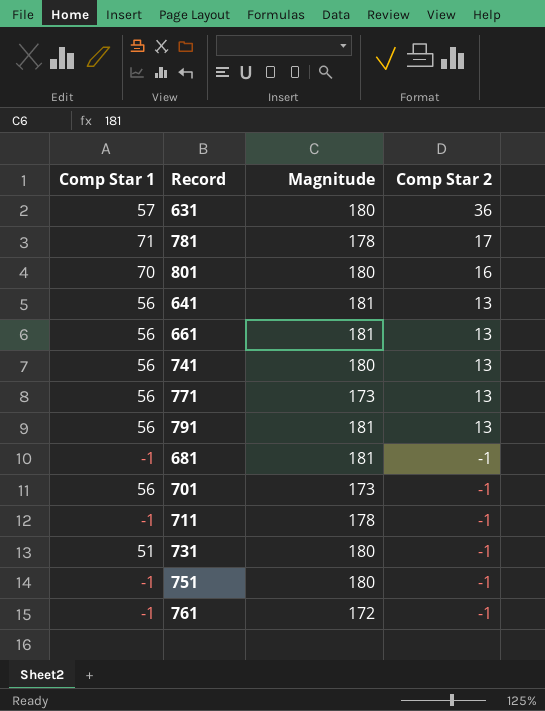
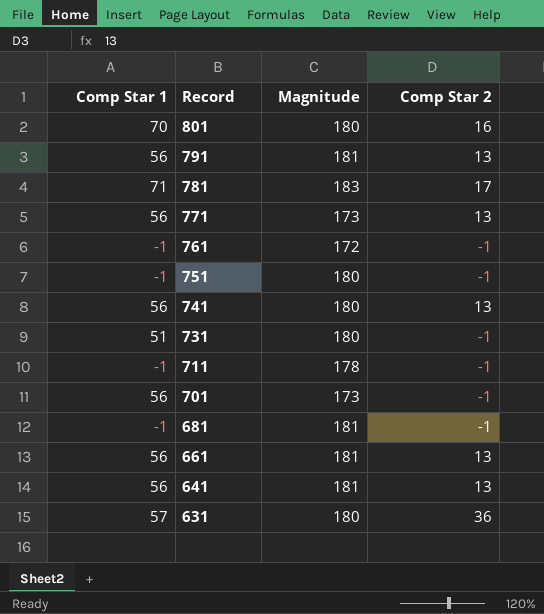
row order: Comp Star 2 descending -> Record descending
781 | Magnitude: 178 -> 183

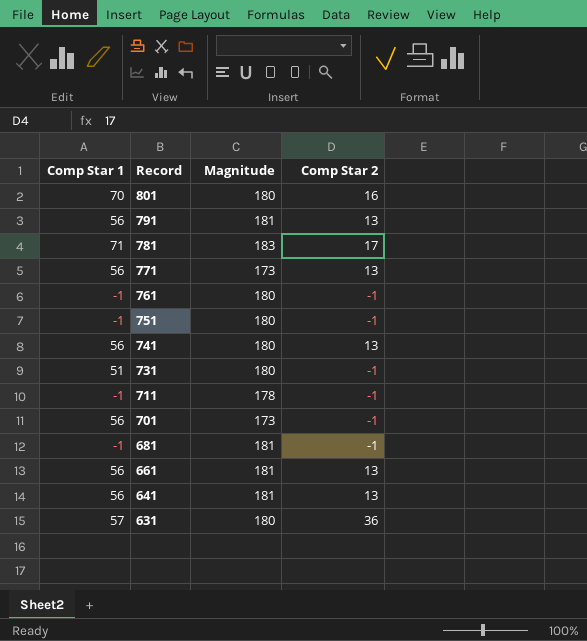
761 | Magnitude: 172 -> 180

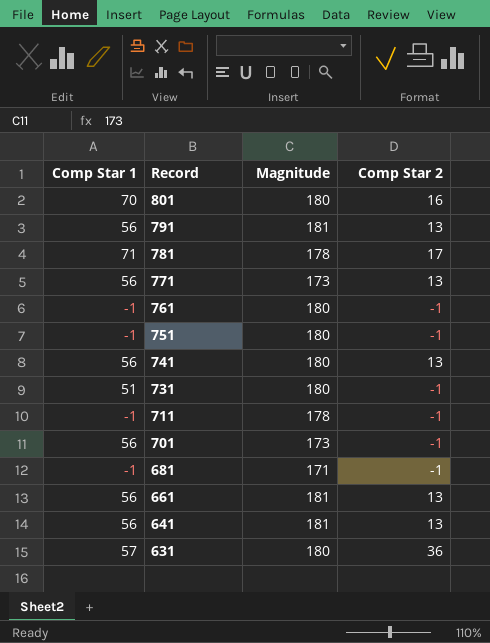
781 | Magnitude: 183 -> 178
681 | Magnitude: 181 -> 171

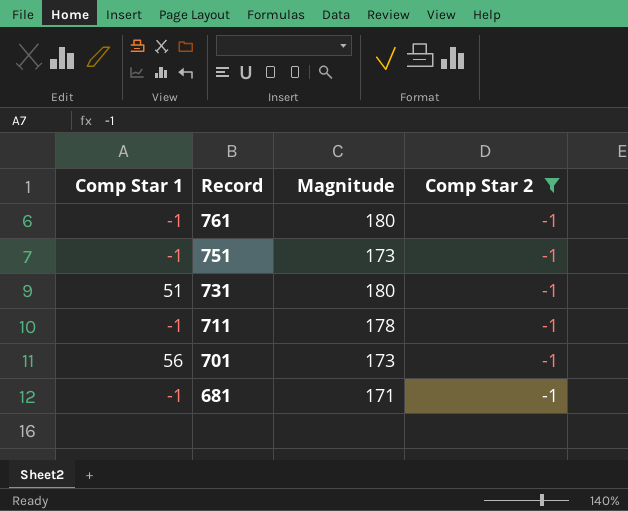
filter: none -> Comp Star 2 = -1
751 | Magnitude: 180 -> 173

